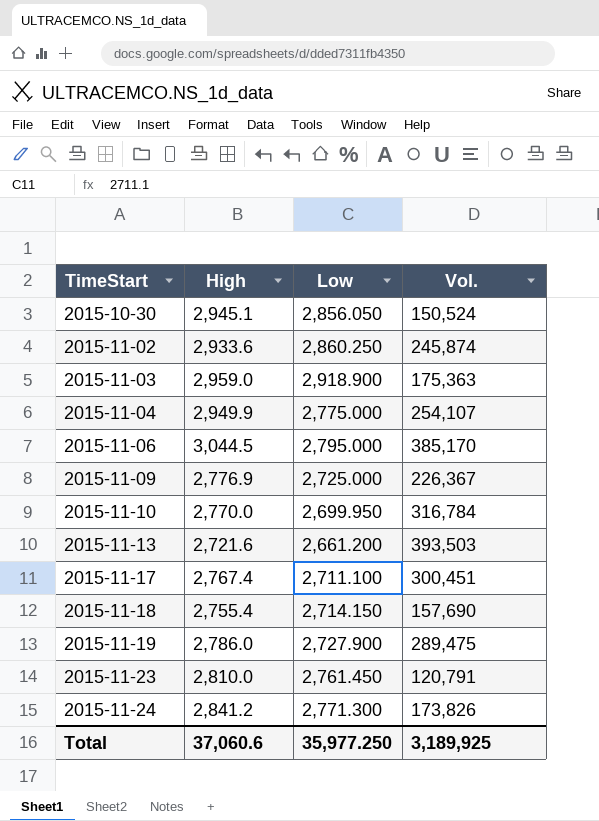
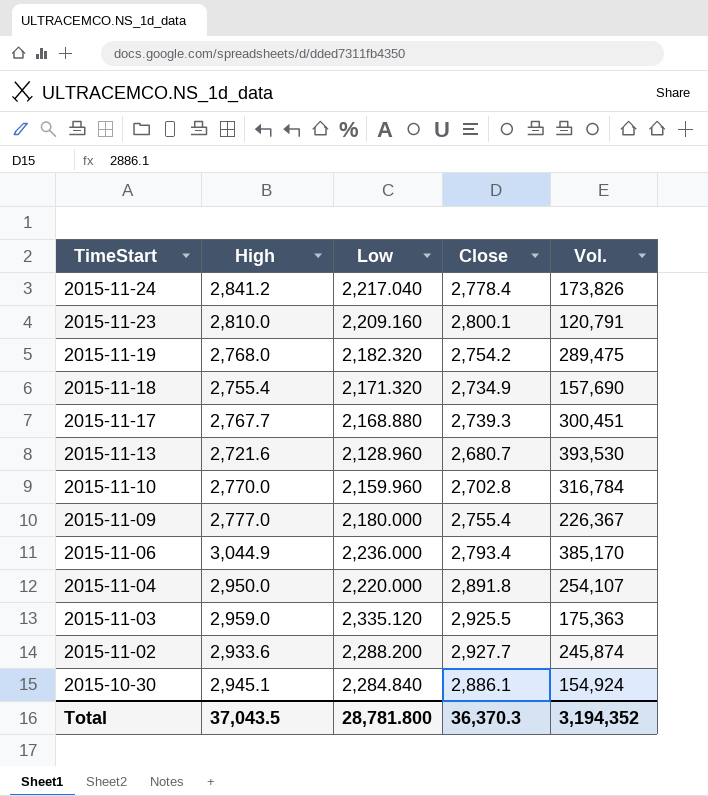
row order: TimeStart ascending -> TimeStart descending
column Close | position: none -> 4
2015-11-24 | Low: 2,771.300 -> 2,217.040
2015-11-23 | Low: 2,761.450 -> 2,209.160
2015-11-19 | High: 2,786.0 -> 2,768.0
2015-11-19 | Low: 2,727.900 -> 2,182.320
2015-11-18 | Low: 2,714.150 -> 2,171.320
2015-11-17 | High: 2,767.4 -> 2,767.7
2015-11-17 | Low: 2,711.100 -> 2,168.880
2015-11-13 | Low: 2,661.200 -> 2,128.960
2015-11-13 | Vol.: 393,503 -> 393,530
2015-11-10 | Low: 2,699.950 -> 2,159.960
2015-11-09 | High: 2,776.9 -> 2,777.0
2015-11-09 | Low: 2,725.000 -> 2,180.000
2015-11-06 | High: 3,044.5 -> 3,044.9
2015-11-06 | Low: 2,795.000 -> 2,236.000
2015-11-04 | High: 2,949.9 -> 2,950.0
2015-11-04 | Low: 2,775.000 -> 2,220.000
2015-11-03 | Low: 2,918.900 -> 2,335.120
2015-11-02 | Low: 2,860.250 -> 2,288.200
2015-10-30 | Low: 2,856.050 -> 2,284.840
2015-10-30 | Vol.: 150,524 -> 154,924
Total | High: 37,060.6 -> 37,043.5
Total | Low: 35,977.250 -> 28,781.800
Total | Vol.: 3,189,925 -> 3,194,352

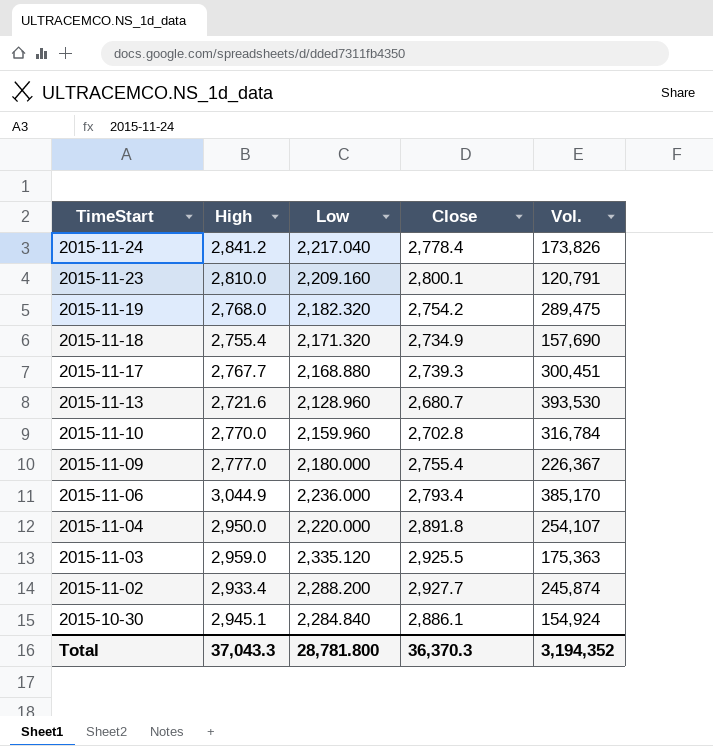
2015-11-02 | High: 2,933.6 -> 2,933.4
Total | High: 37,043.5 -> 37,043.3

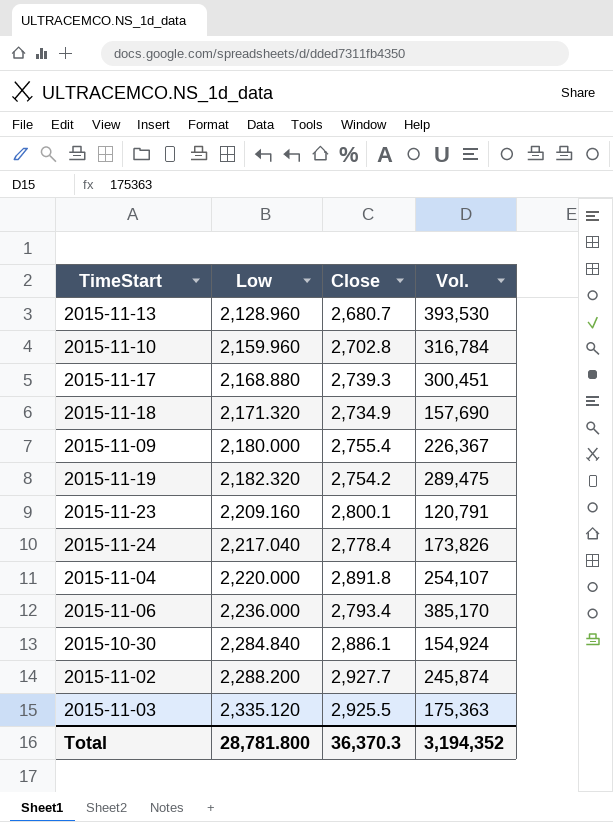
row order: TimeStart descending -> Low ascending
column High | position: 2 -> none

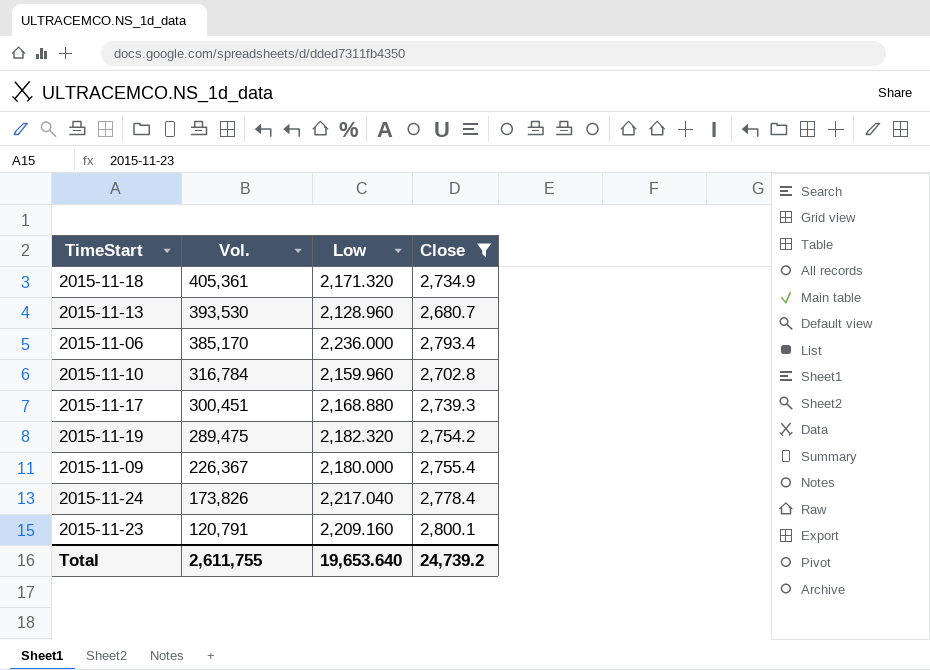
filter: none -> Close <= 2,800.1
row order: Low ascending -> Vol. descending
column Vol. | position: 4 -> 2
2015-11-18 | Vol.: 157,690 -> 405,361
Total | Vol.: 3,194,352 -> 2,611,755
Total | Low: 28,781.800 -> 19,653.640
Total | Close: 36,370.3 -> 24,739.2

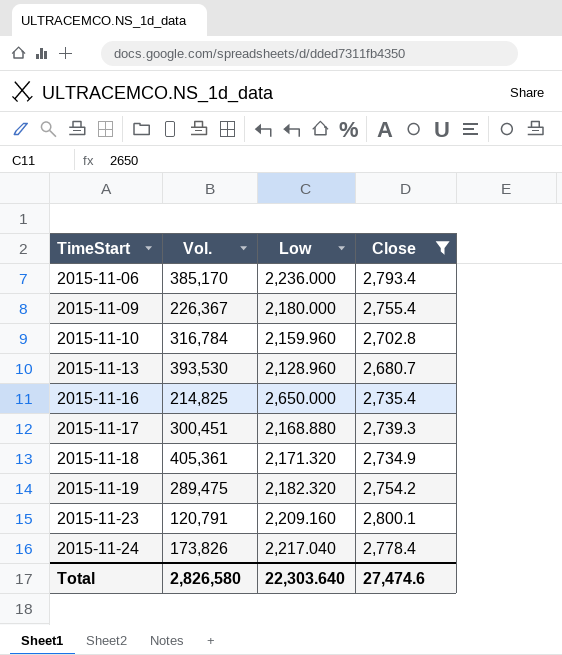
row order: Vol. descending -> TimeStart ascending
row 2015-11-16: none -> 214,825 | 2,650.000 | 2,735.4
Total | Vol.: 2,611,755 -> 2,826,580
Total | Low: 19,653.640 -> 22,303.640
Total | Close: 24,739.2 -> 27,474.6

